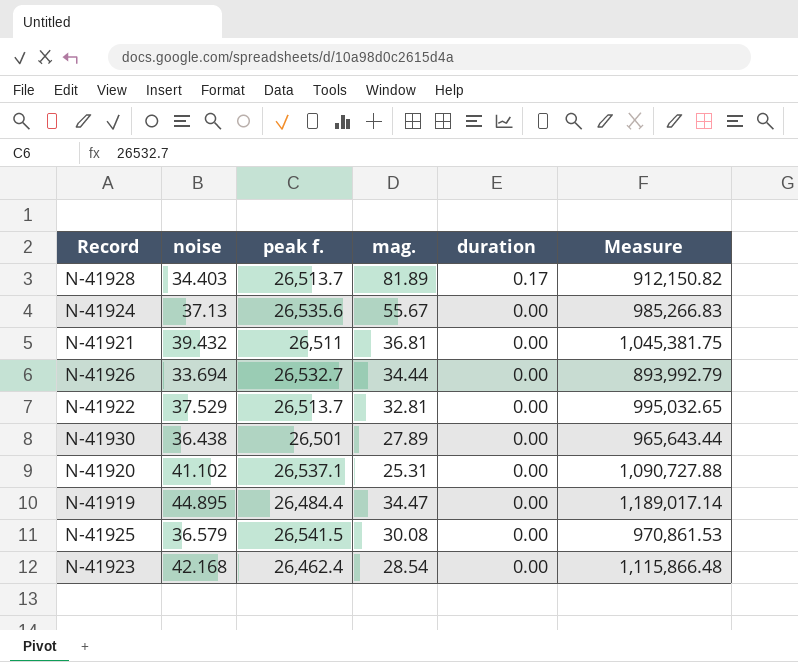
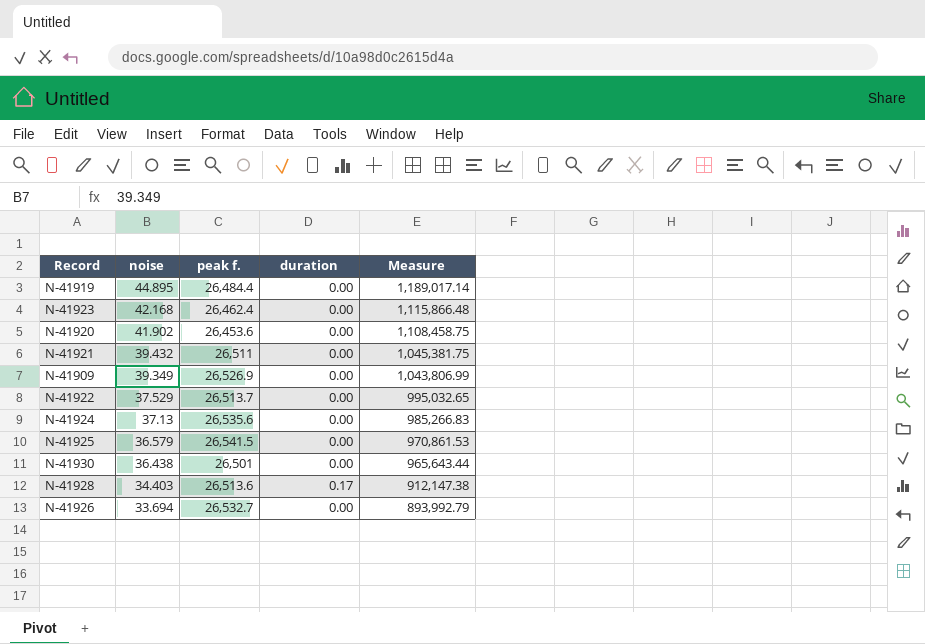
row order: duration descending -> noise descending
column mag. | position: 4 -> none
N-41920 | noise: 41.102 -> 41.902
N-41920 | peak f.: 26,537.1 -> 26,453.6
N-41920 | Measure: 1,090,727.88 -> 1,108,458.75
row N-41909: none -> 39.349 | 26,526.9 | 0.00 | 1,043,806.99
N-41928 | peak f.: 26,513.7 -> 26,513.6
N-41928 | Measure: 912,150.82 -> 912,147.38

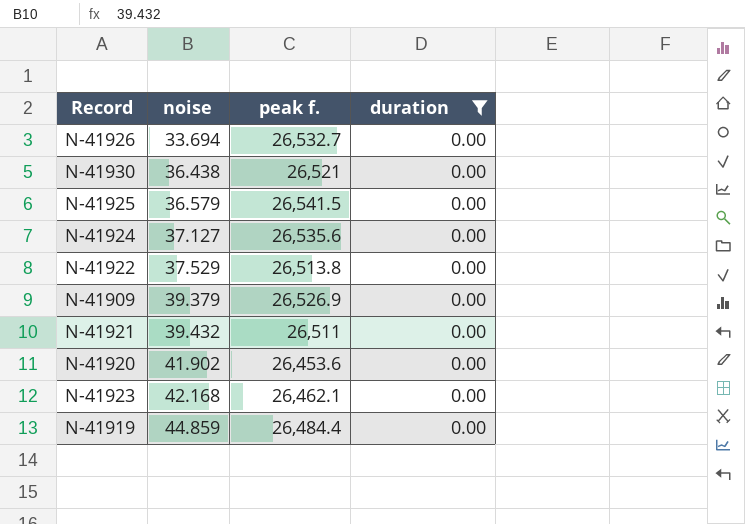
filter: none -> duration = 0.00
row order: noise descending -> noise ascending
column Measure | formula: [noise] * [peak f.] -> none
N-41930 | peak f.: 26,501 -> 26,521
N-41924 | noise: 37.13 -> 37.127
N-41922 | peak f.: 26,513.7 -> 26,513.8
N-41909 | noise: 39.349 -> 39.379
N-41923 | peak f.: 26,462.4 -> 26,462.1
N-41919 | noise: 44.895 -> 44.859

